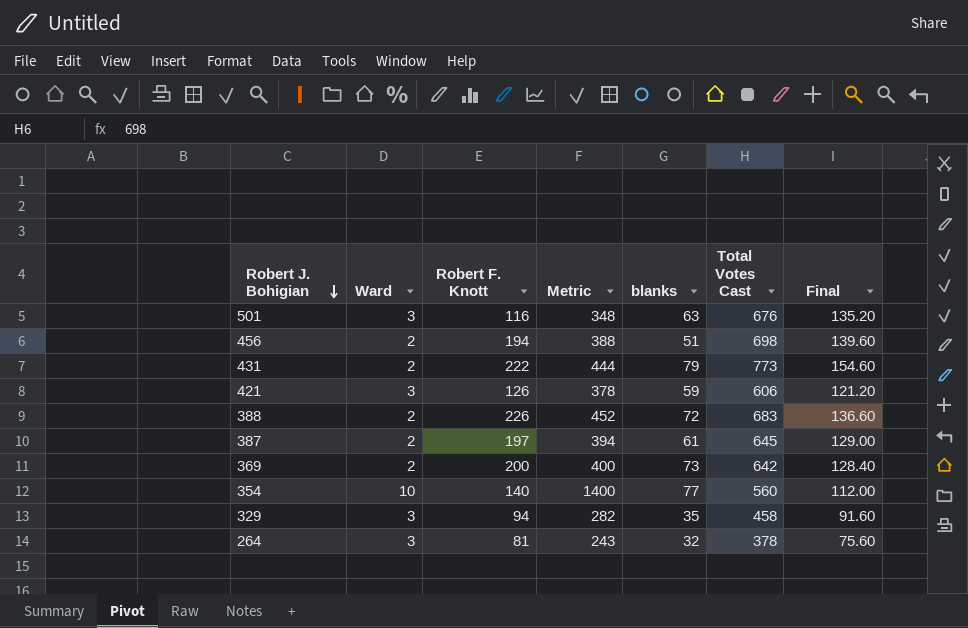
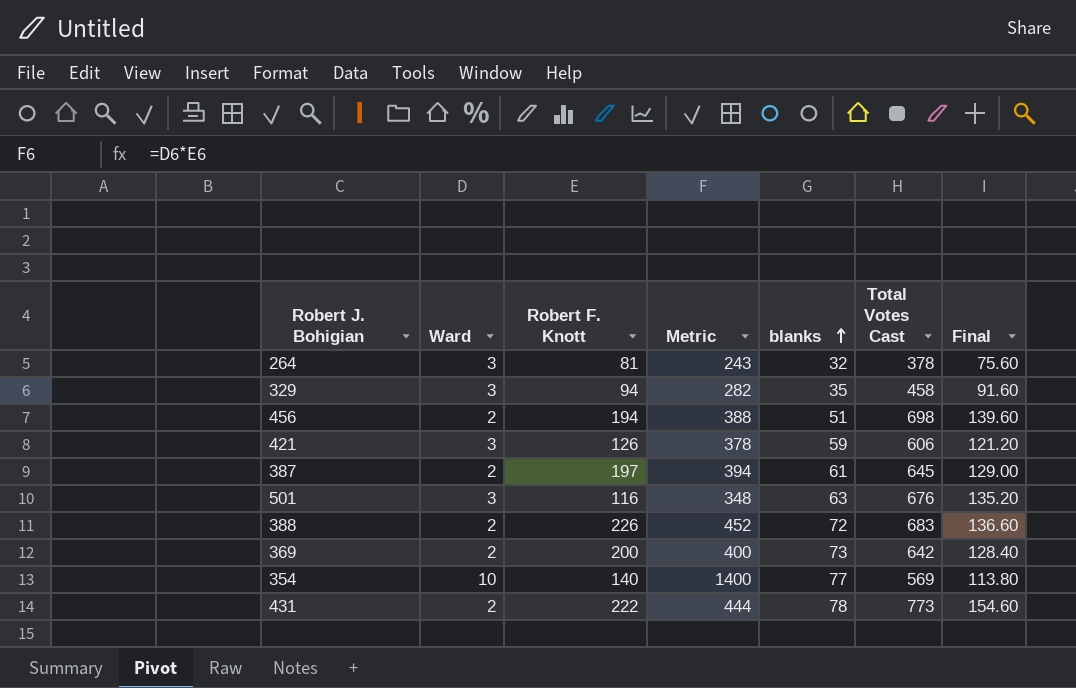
row order: Robert J. Bohigian descending -> blanks ascending
354 | Total Votes Cast: 560 -> 569
354 | Final: 112.00 -> 113.80
431 | blanks: 79 -> 78

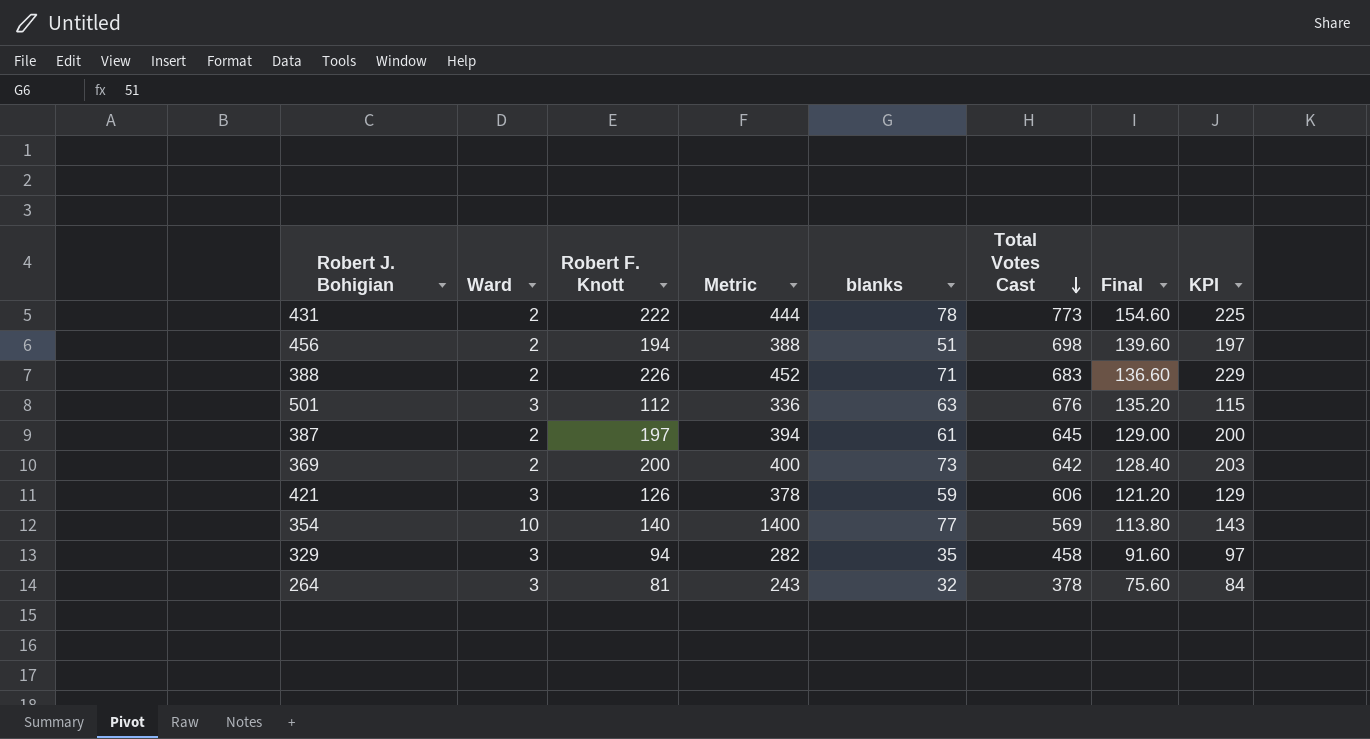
row order: blanks ascending -> Total Votes Cast descending
column KPI | formula: none -> [Robert F. Knott] + 3
388 | blanks: 72 -> 71
501 | Robert F. Knott: 116 -> 112
501 | Metric: 348 -> 336

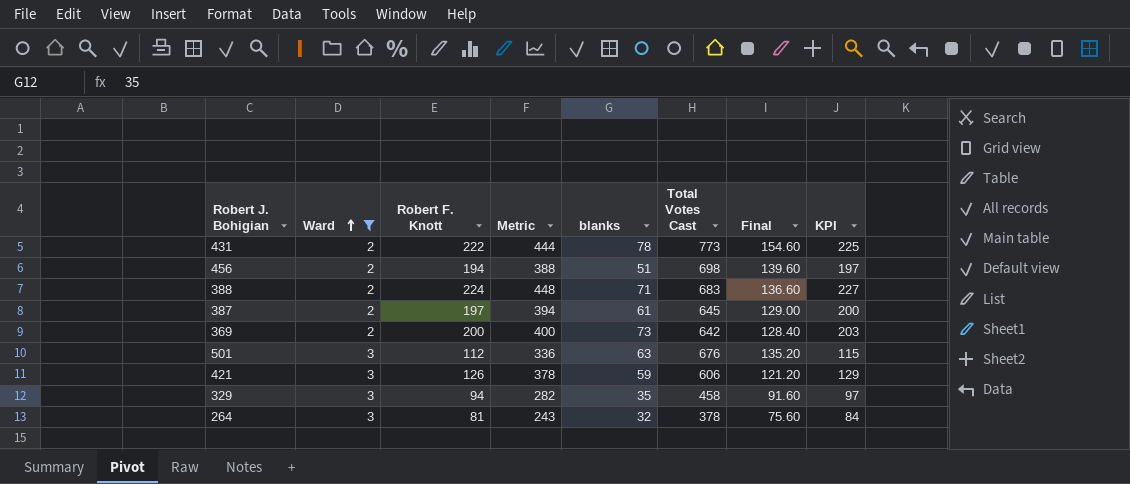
filter: none -> Ward != 10
row order: Total Votes Cast descending -> Ward ascending
388 | Robert F. Knott: 226 -> 224
388 | Metric: 452 -> 448
388 | KPI: 229 -> 227

